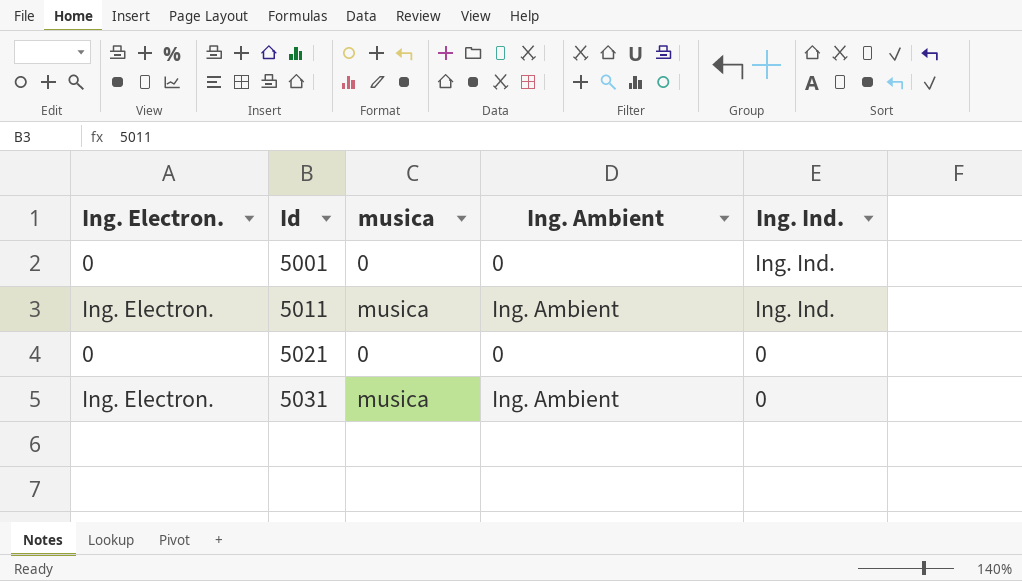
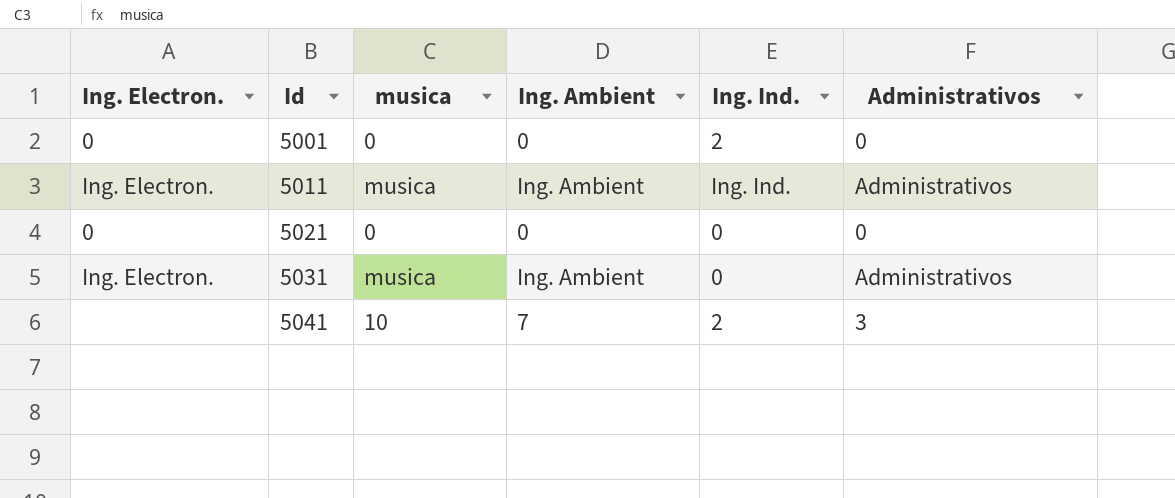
column Administrativos | position: none -> 6
5001 | Ing. Ind.: Ing. Ind. -> 2
row 5041: none -> none | 10 | 7 | 2 | 3

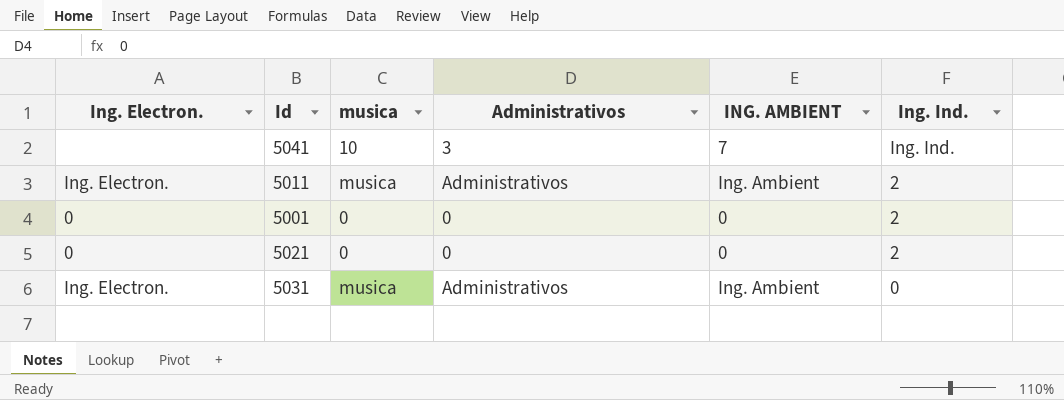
row order: Id ascending -> Ing. Ind. descending
column Administrativos | position: 6 -> 4
column name: Ing. Ambient -> ING. AMBIENT
5041 | Ing. Ind.: 2 -> Ing. Ind.
5011 | Ing. Ind.: Ing. Ind. -> 2
5021 | Ing. Ind.: 0 -> 2

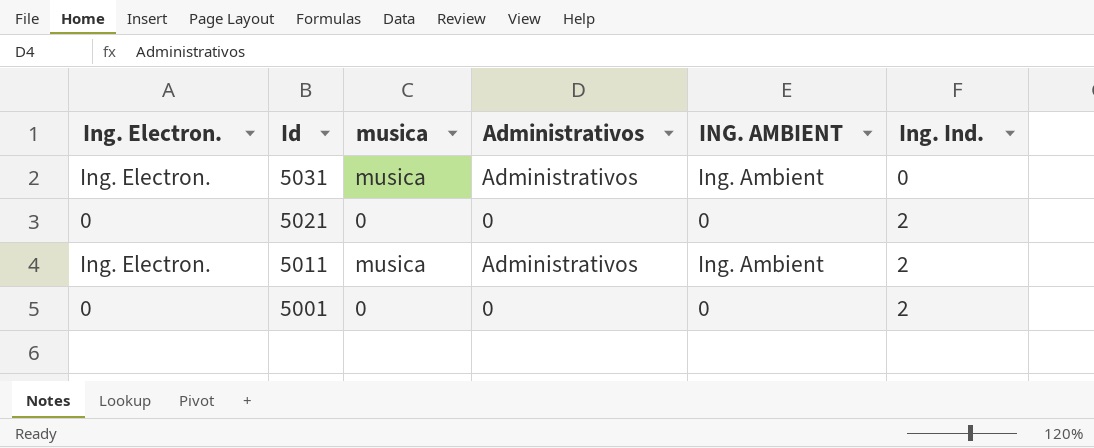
row order: Ing. Ind. descending -> Id descending
row 5041: none | 10 | 3 | 7 | Ing. Ind. -> none

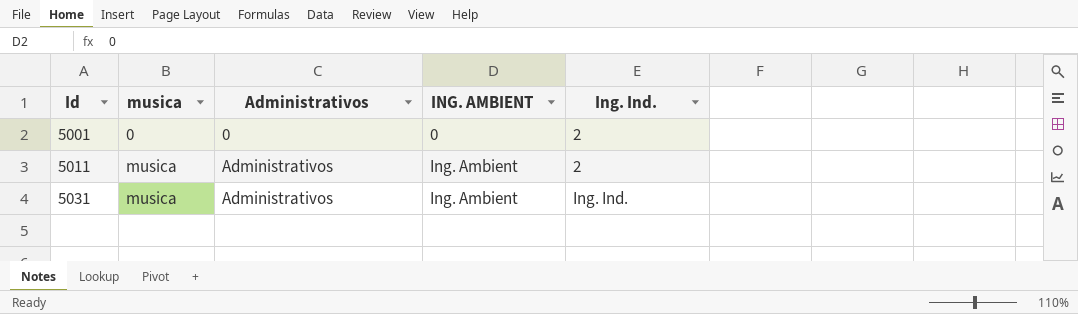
row order: Id descending -> Id ascending
column Ing. Electron. | position: 1 -> none
row 5021: 0 | 0 | 0 | 0 | 2 -> none
5031 | Ing. Ind.: 0 -> Ing. Ind.

